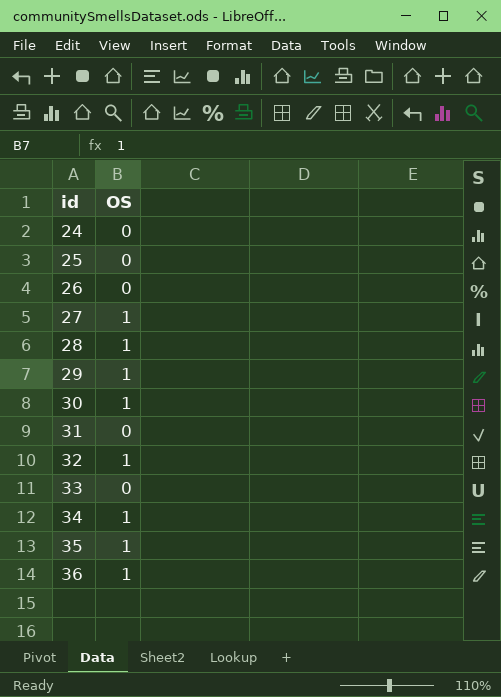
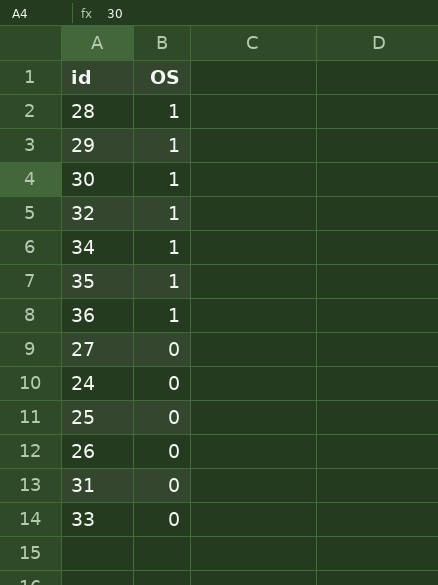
row order: id ascending -> OS descending
27 | OS: 1 -> 0

